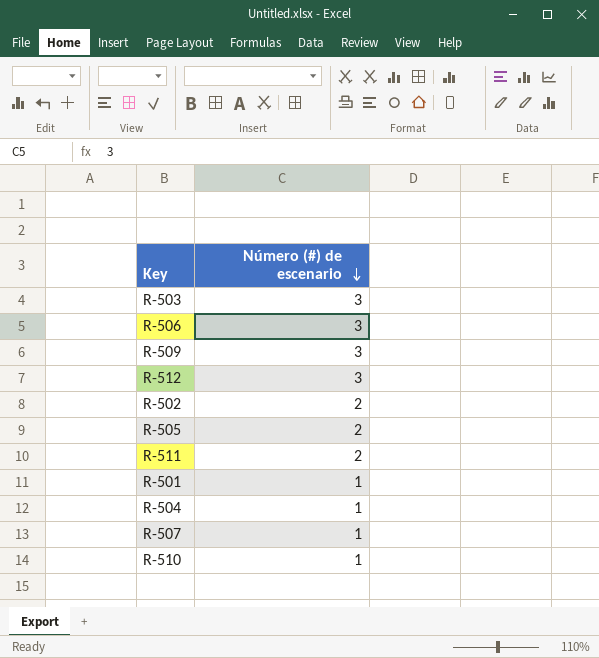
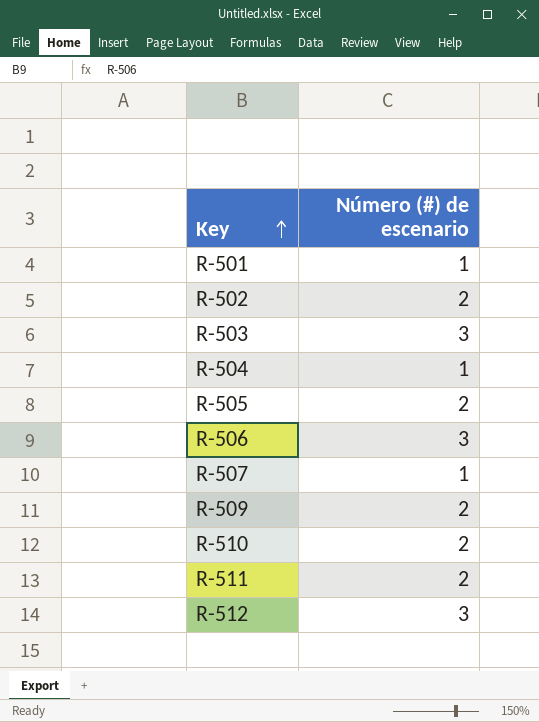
row order: Número (#) de escenario descending -> Key ascending
R-509 | Número (#) de escenario: 3 -> 2
R-510 | Número (#) de escenario: 1 -> 2

